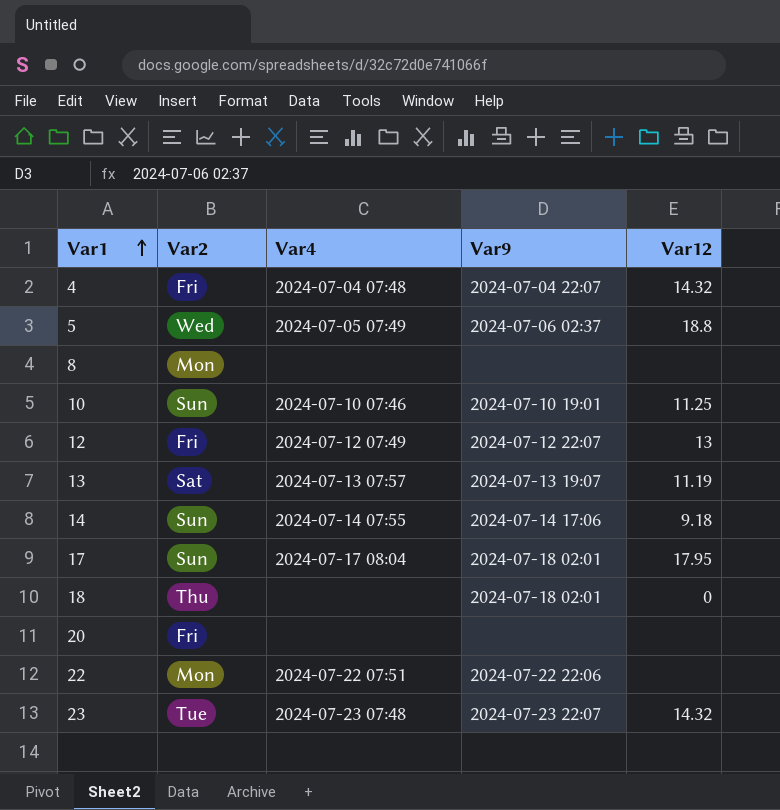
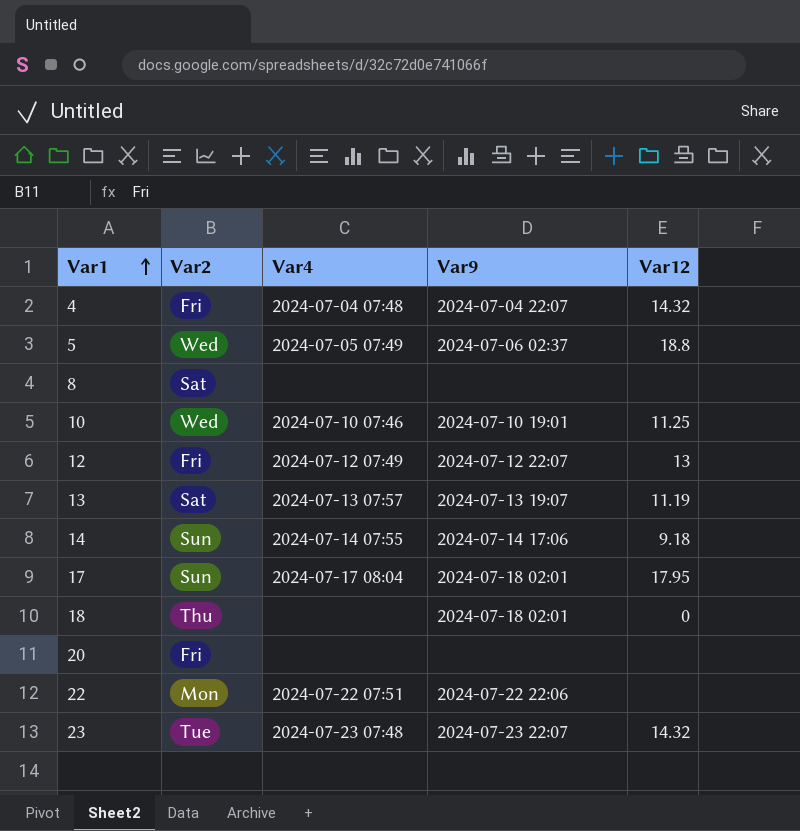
8 | Var2: Mon -> Sat
10 | Var2: Sun -> Wed

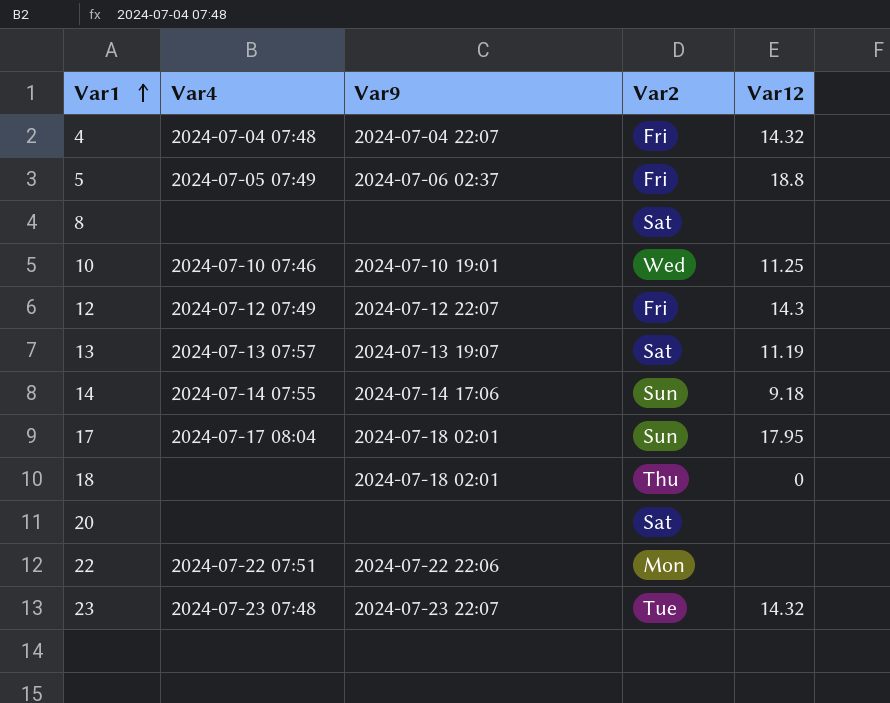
column Var2 | position: 2 -> 4
5 | Var2: Wed -> Fri
12 | Var12: 13 -> 14.3
20 | Var2: Fri -> Sat

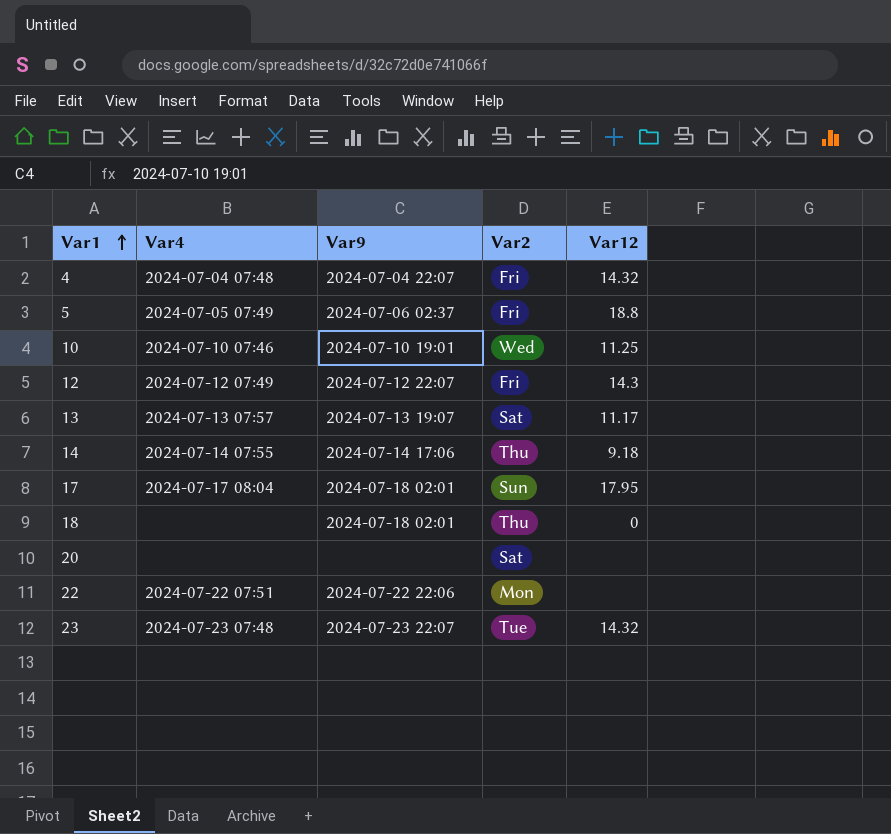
row 8: none | none | Sat | none -> none
13 | Var12: 11.19 -> 11.17
14 | Var2: Sun -> Thu

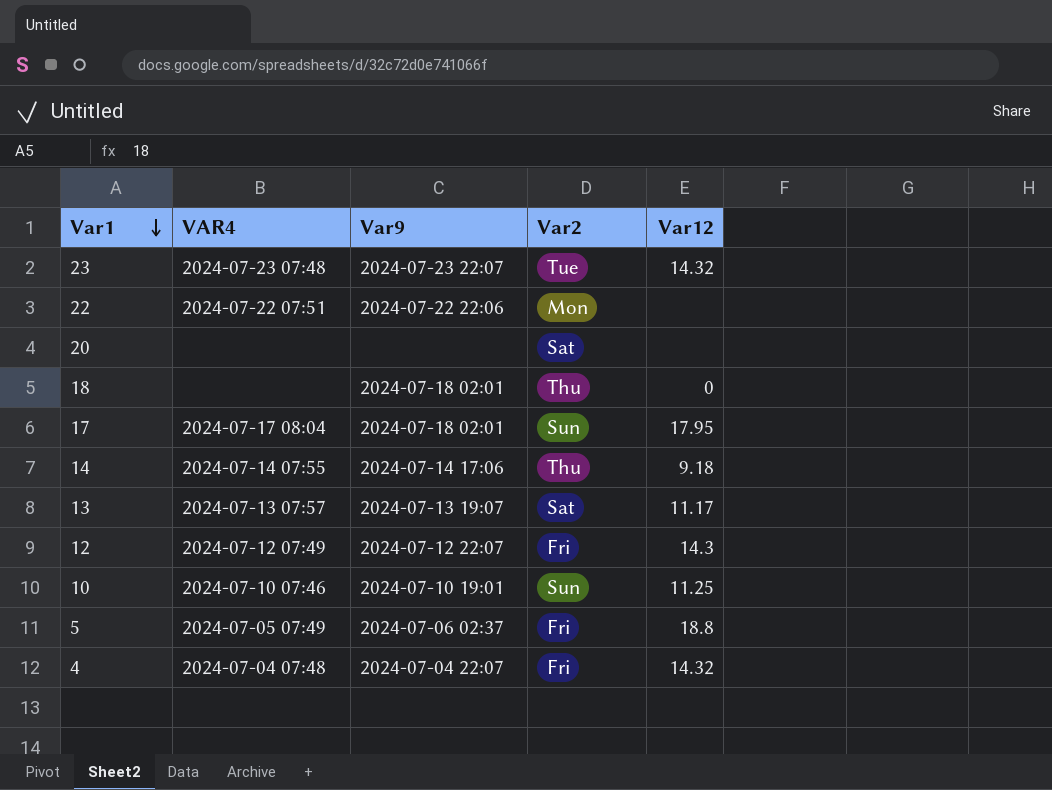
row order: Var1 ascending -> Var1 descending
column name: Var4 -> VAR4
10 | Var2: Wed -> Sun

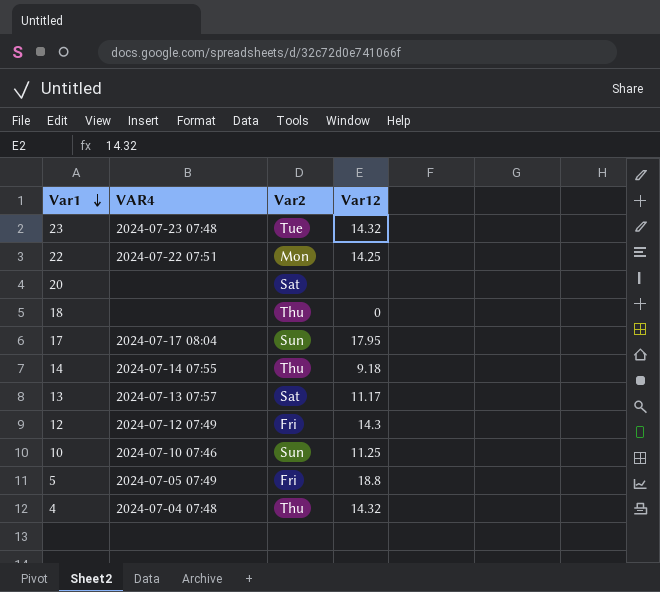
column Var9 | position: 3 -> none
22 | Var12: none -> 14.25
4 | Var2: Fri -> Thu

